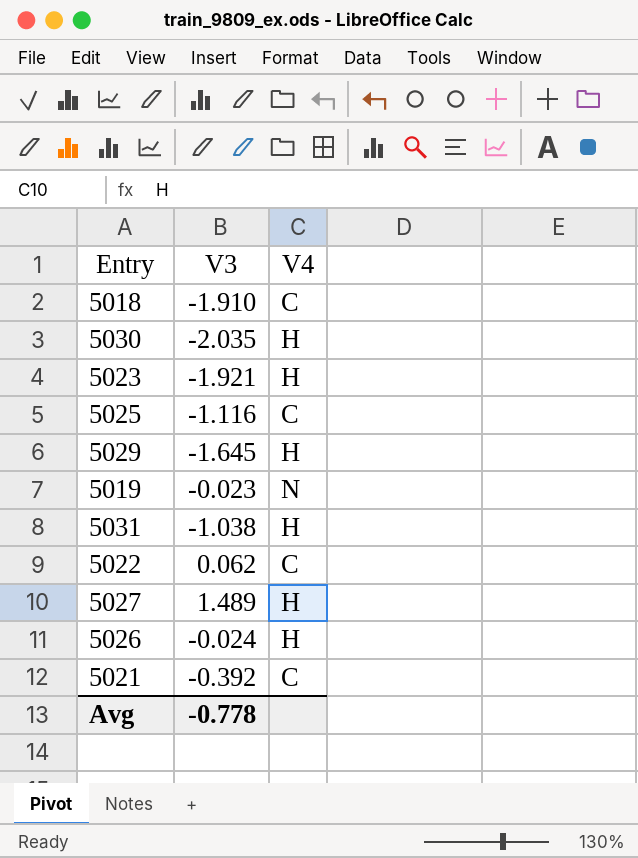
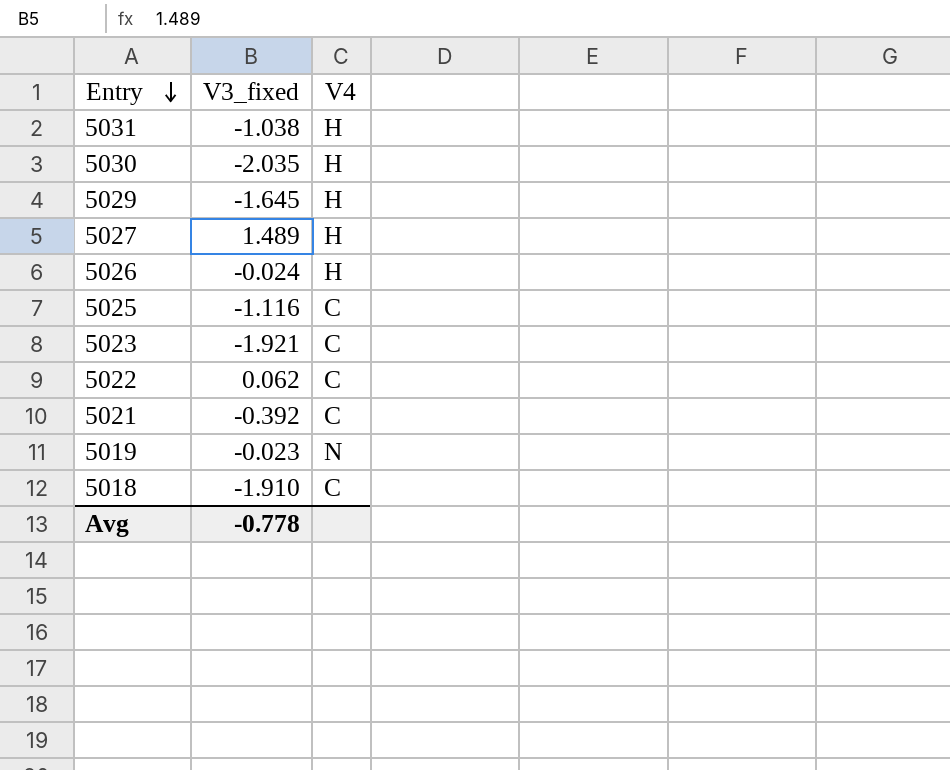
row order: none -> Entry descending
column name: V3 -> V3_fixed
5023 | V4: H -> C

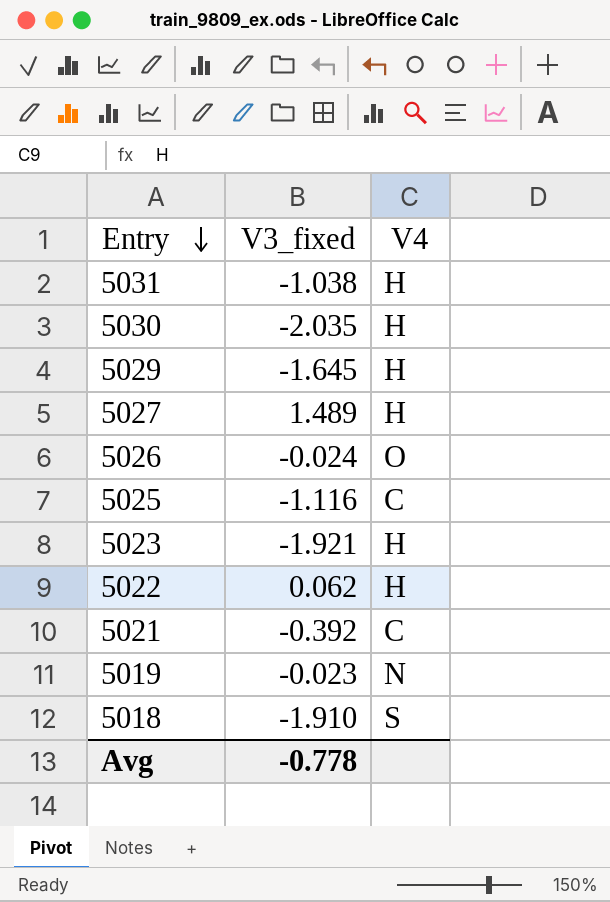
5026 | V4: H -> O
5023 | V4: C -> H
5022 | V4: C -> H
5018 | V4: C -> S

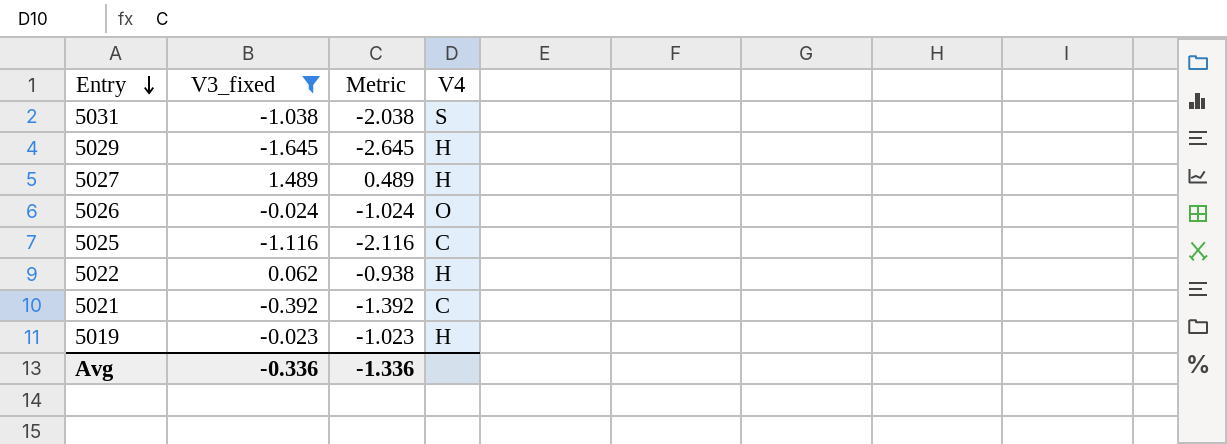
filter: none -> V3_fixed >= -1.645
column Metric | formula: none -> [V3_fixed] - 1
5031 | V4: H -> S
5019 | V4: N -> H
Avg | V3_fixed: -0.778 -> -0.336

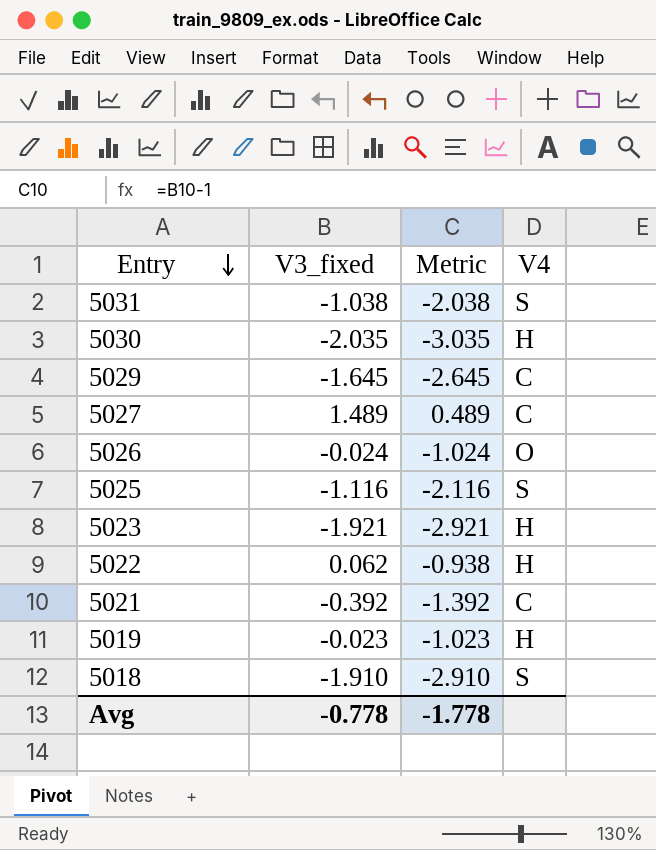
filter: V3_fixed >= -1.645 -> none
5029 | V4: H -> C
5027 | V4: H -> C
5025 | V4: C -> S
Avg | V3_fixed: -0.336 -> -0.778
Avg | Metric: -1.336 -> -1.778

